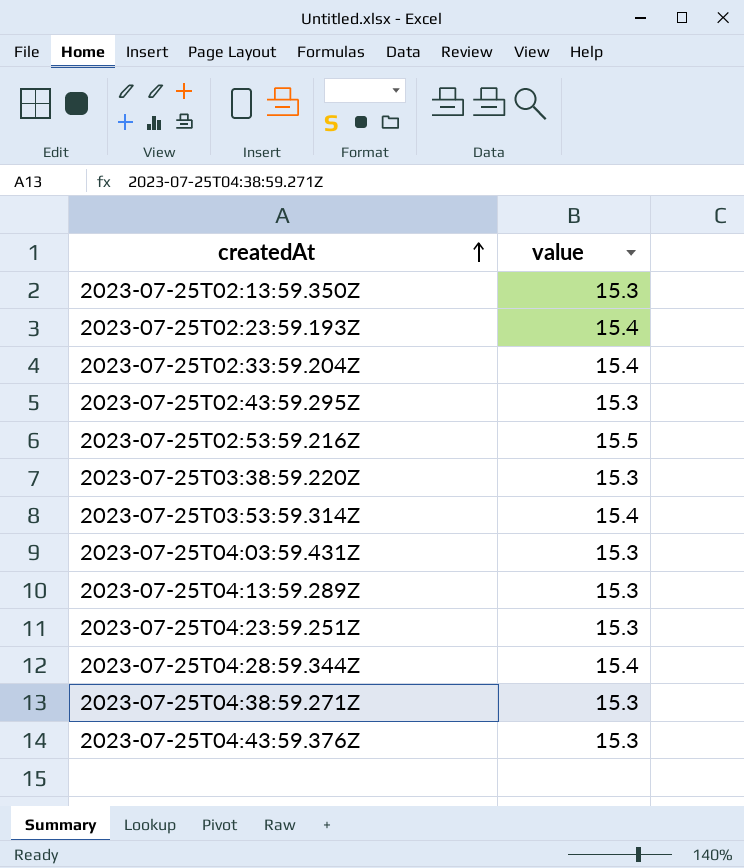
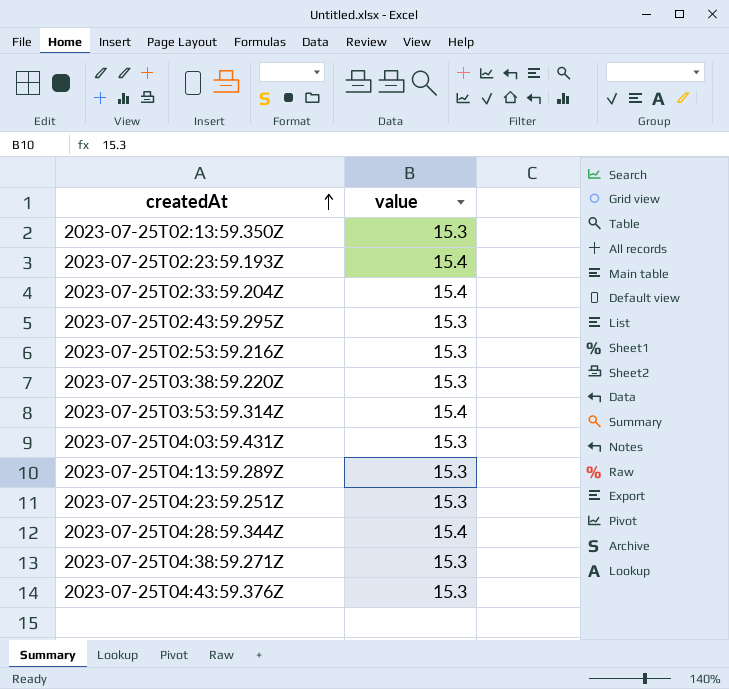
2023-07-25T02:53:59.216Z | value: 15.5 -> 15.3

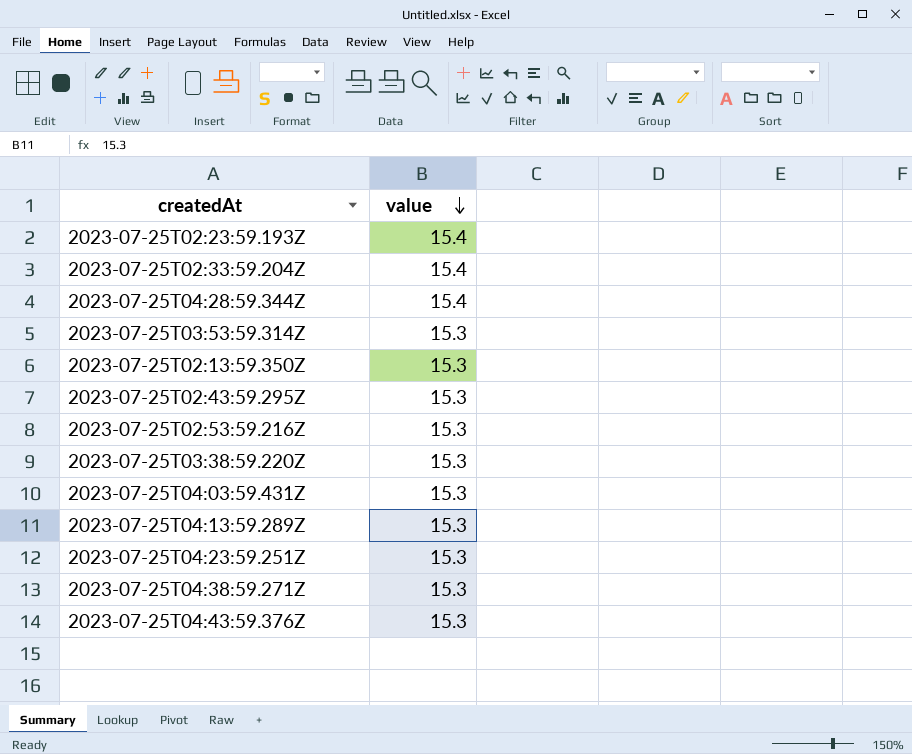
row order: createdAt ascending -> value descending
2023-07-25T03:53:59.314Z | value: 15.4 -> 15.3

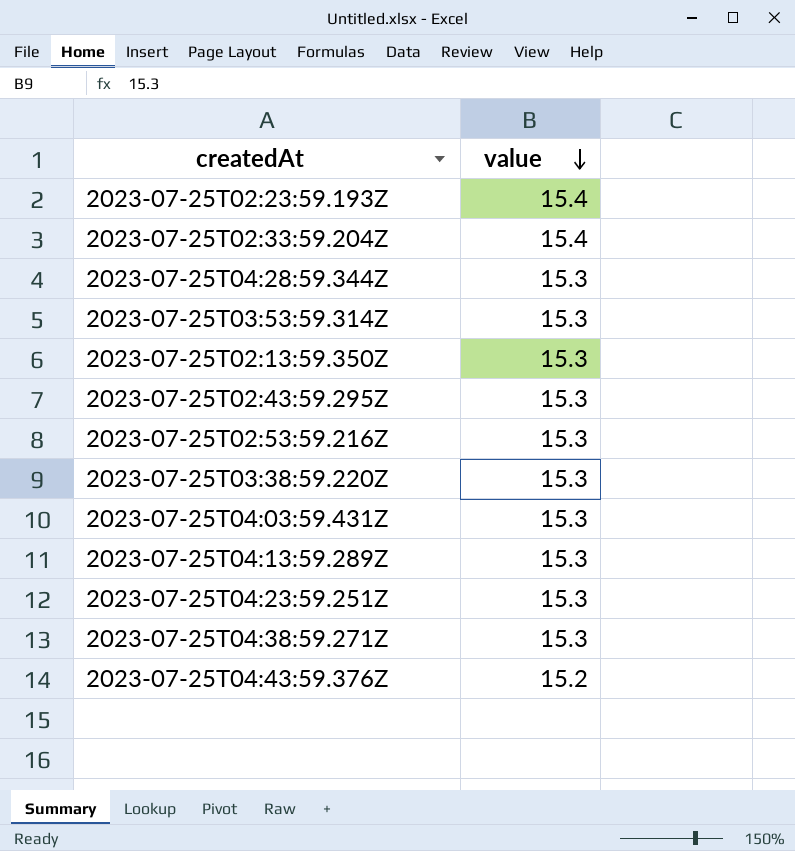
2023-07-25T04:28:59.344Z | value: 15.4 -> 15.3
2023-07-25T04:43:59.376Z | value: 15.3 -> 15.2

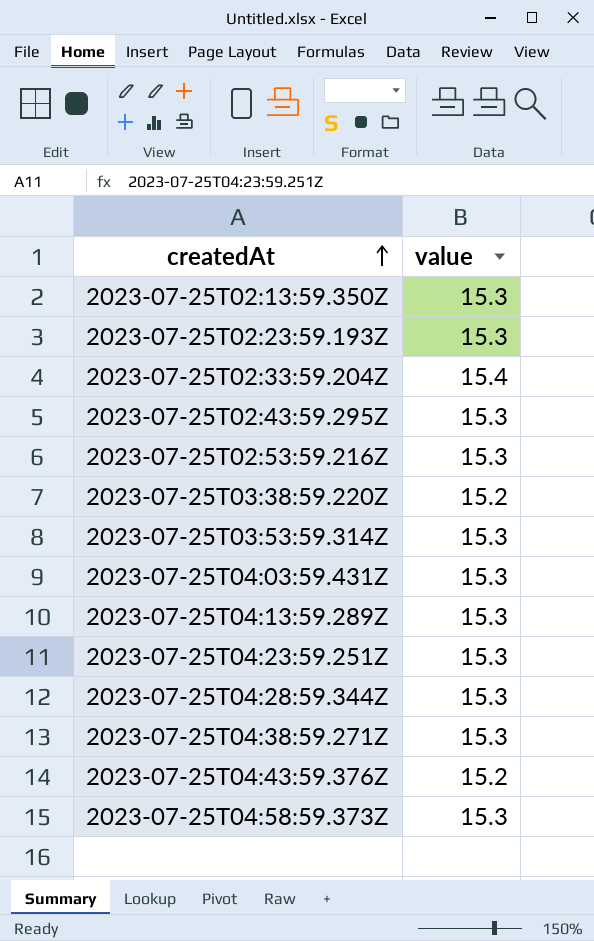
row order: value descending -> createdAt ascending
2023-07-25T02:23:59.193Z | value: 15.4 -> 15.3
2023-07-25T03:38:59.220Z | value: 15.3 -> 15.2
row 2023-07-25T04:58:59.373Z: none -> 15.3

